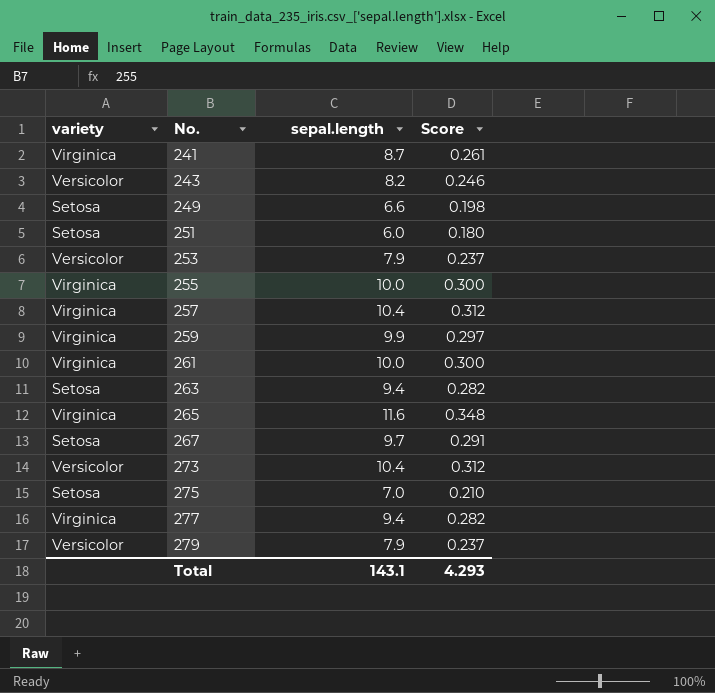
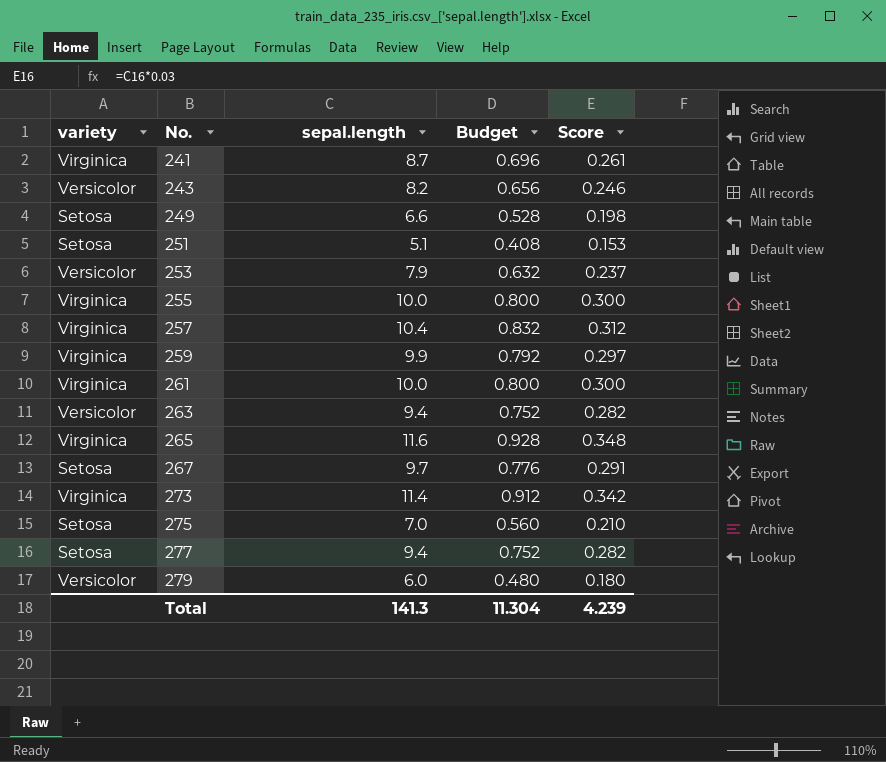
column Budget | formula: none -> [sepal.length] * 0.08
251 | sepal.length: 6.0 -> 5.1
251 | Score: 0.180 -> 0.153
263 | variety: Setosa -> Versicolor
273 | variety: Versicolor -> Virginica
273 | sepal.length: 10.4 -> 11.4
273 | Score: 0.312 -> 0.342
277 | variety: Virginica -> Setosa
279 | sepal.length: 7.9 -> 6.0
279 | Score: 0.237 -> 0.180
Total | sepal.length: 143.1 -> 141.3
Total | Score: 4.293 -> 4.239

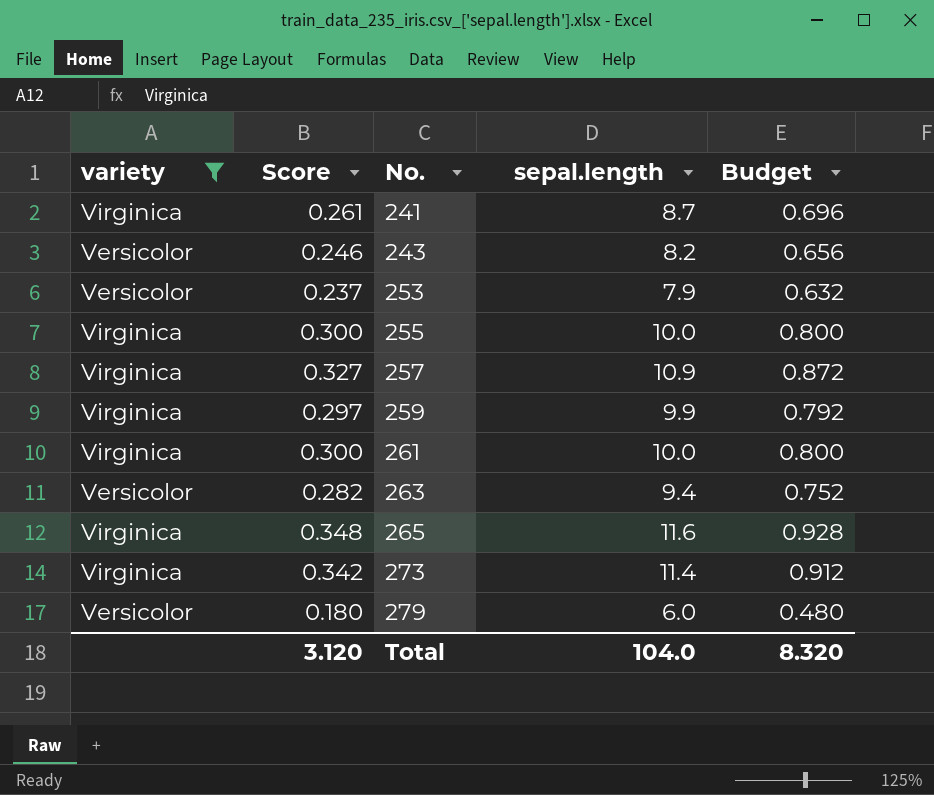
filter: none -> variety != Setosa
column Score | position: 5 -> 2
257 | Score: 0.312 -> 0.327
257 | sepal.length: 10.4 -> 10.9
257 | Budget: 0.832 -> 0.872
Total | Score: 4.239 -> 3.120
Total | sepal.length: 141.3 -> 104.0
Total | Budget: 11.304 -> 8.320

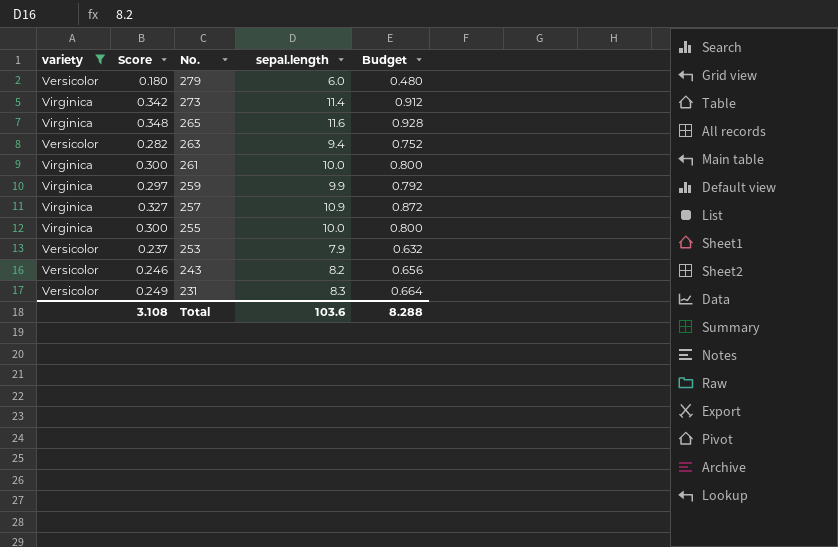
row order: No. ascending -> No. descending
row 241: Virginica | 0.261 | 8.7 | 0.696 -> none
row 231: none -> Versicolor | 0.249 | 8.3 | 0.664
Total | Score: 3.120 -> 3.108
Total | sepal.length: 104.0 -> 103.6
Total | Budget: 8.320 -> 8.288

